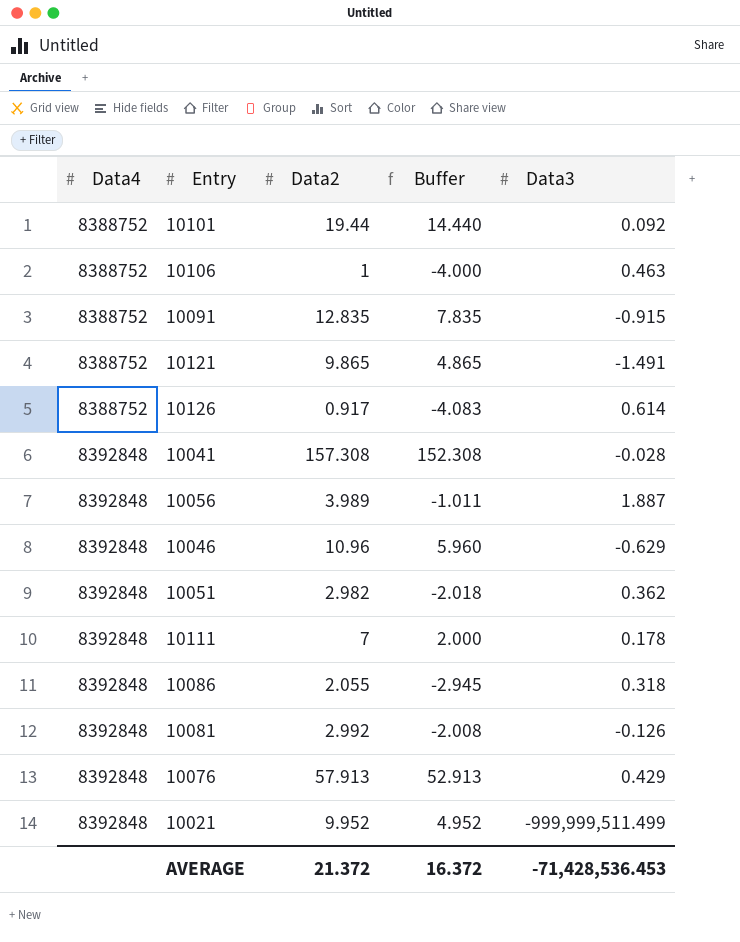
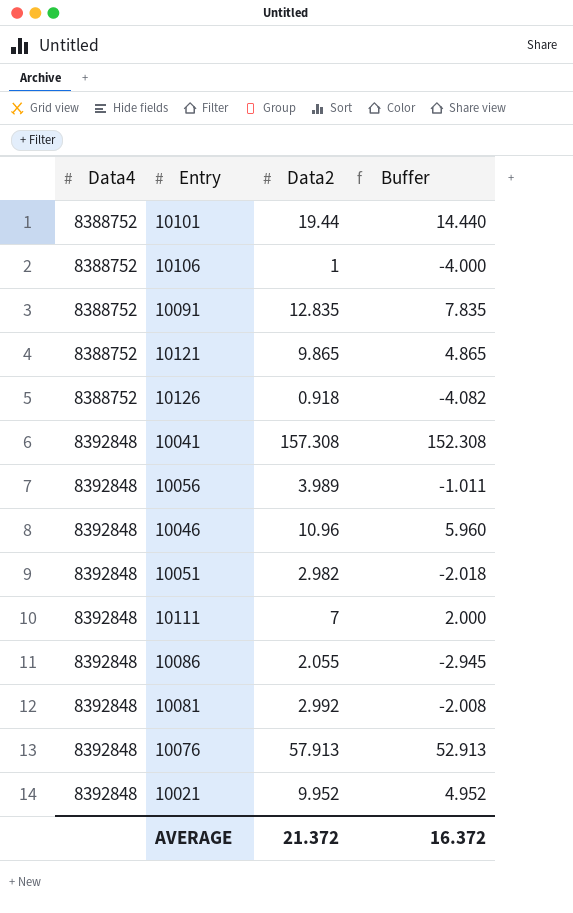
column Data3 | position: 5 -> none
10126 | Data2: 0.917 -> 0.918
10126 | Buffer: -4.083 -> -4.082

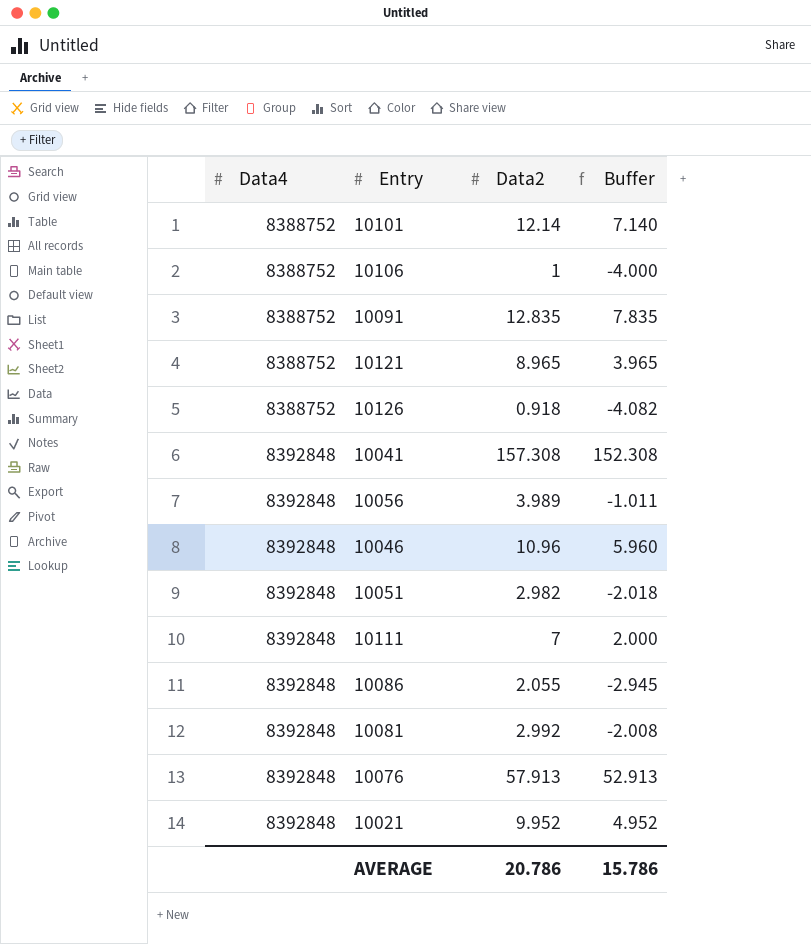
10101 | Data2: 19.44 -> 12.14
10101 | Buffer: 14.440 -> 7.140
10121 | Data2: 9.865 -> 8.965
10121 | Buffer: 4.865 -> 3.965
AVERAGE | Data2: 21.372 -> 20.786
AVERAGE | Buffer: 16.372 -> 15.786

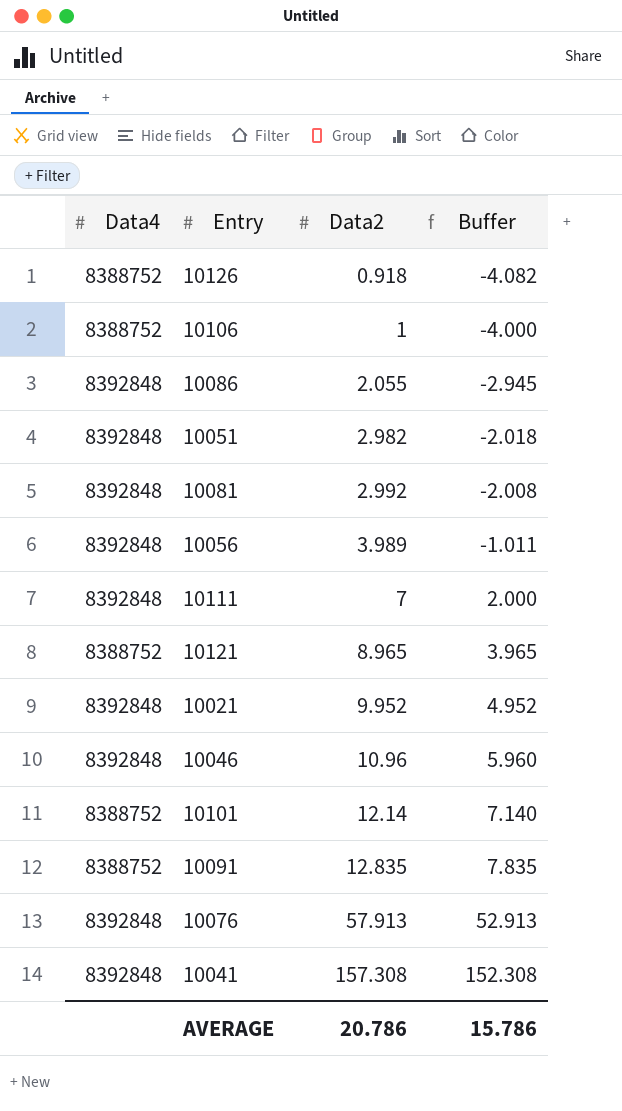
row order: Data4 ascending -> Data2 ascending

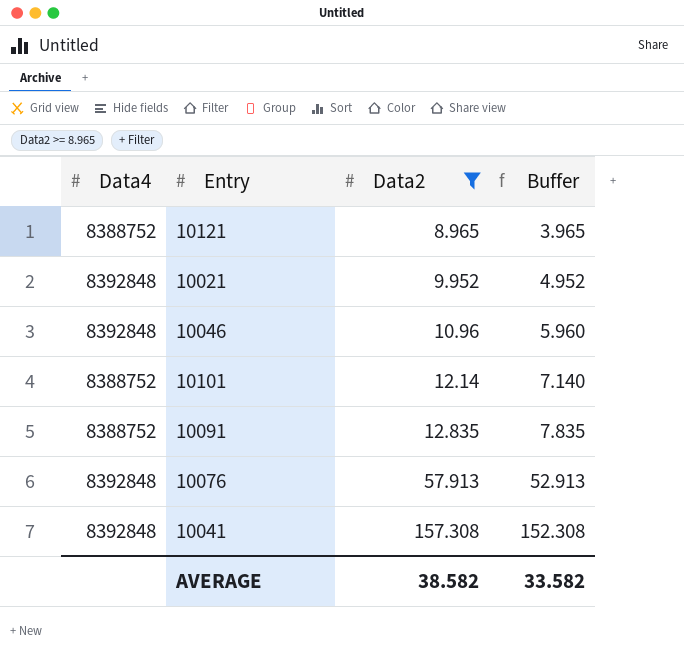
filter: none -> Data2 >= 8.965
AVERAGE | Data2: 20.786 -> 38.582
AVERAGE | Buffer: 15.786 -> 33.582

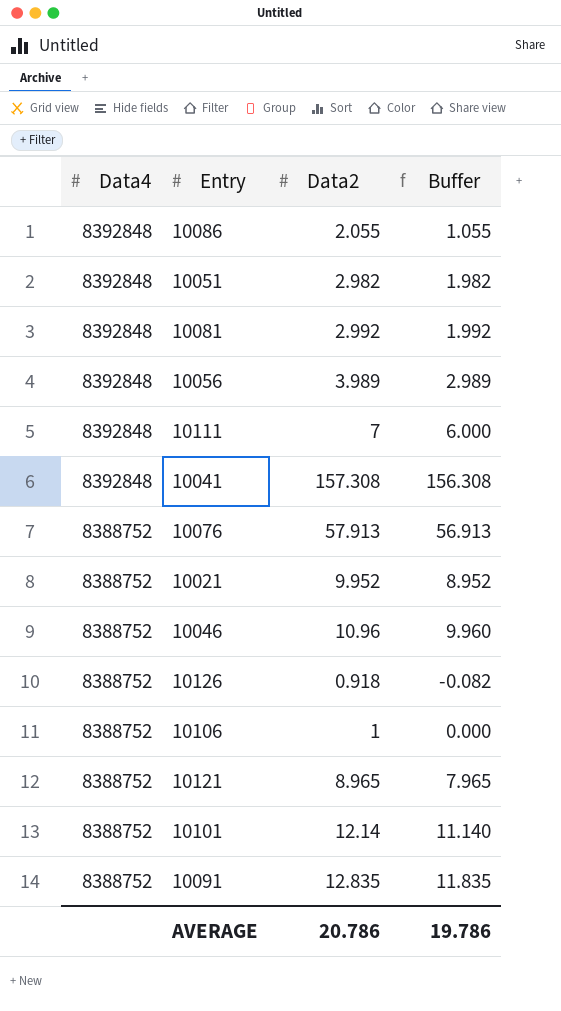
filter: Data2 >= 8.965 -> none
row order: Data2 ascending -> Data4 descending
column Buffer | formula: [Data2] - 5 -> [Data2] - 1
10076 | Data4: 8392848 -> 8388752
10021 | Data4: 8392848 -> 8388752
10046 | Data4: 8392848 -> 8388752
AVERAGE | Data2: 38.582 -> 20.786
AVERAGE | Buffer: 33.582 -> 19.786

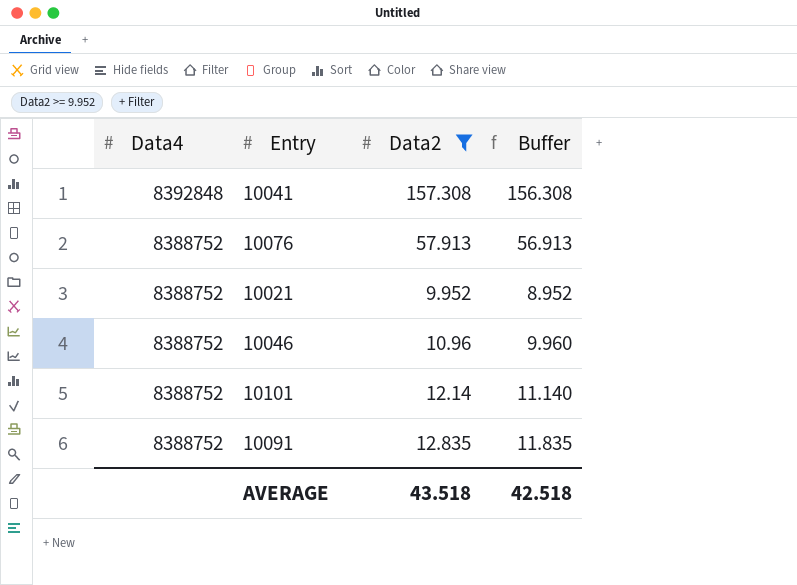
filter: none -> Data2 >= 9.952
AVERAGE | Data2: 20.786 -> 43.518
AVERAGE | Buffer: 19.786 -> 42.518

